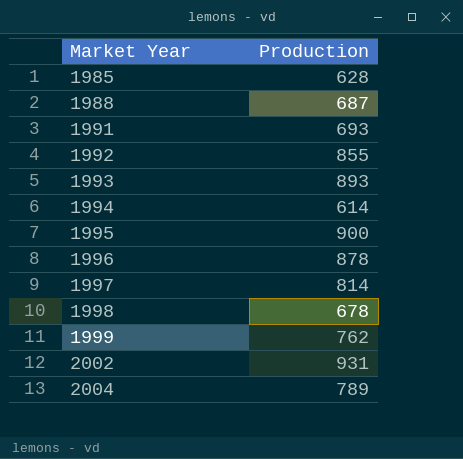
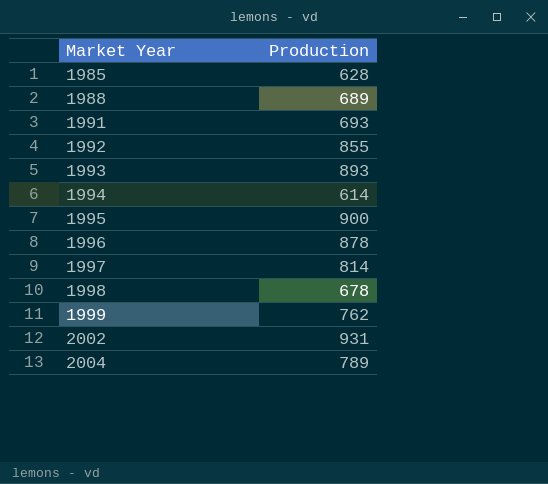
1988 | Production: 687 -> 689

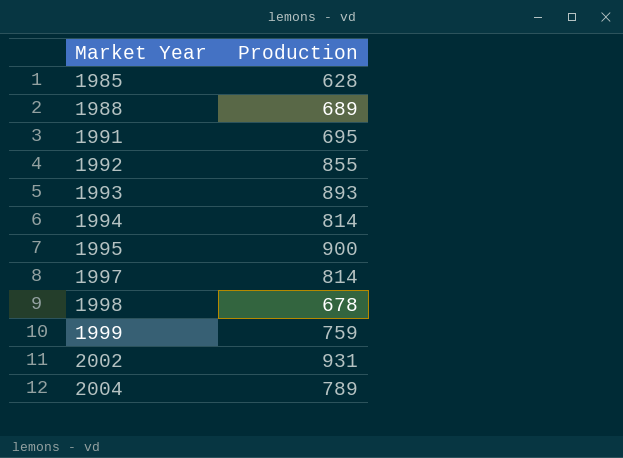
row 1996: 878 -> none
1991 | Production: 693 -> 695
1994 | Production: 614 -> 814
1999 | Production: 762 -> 759

